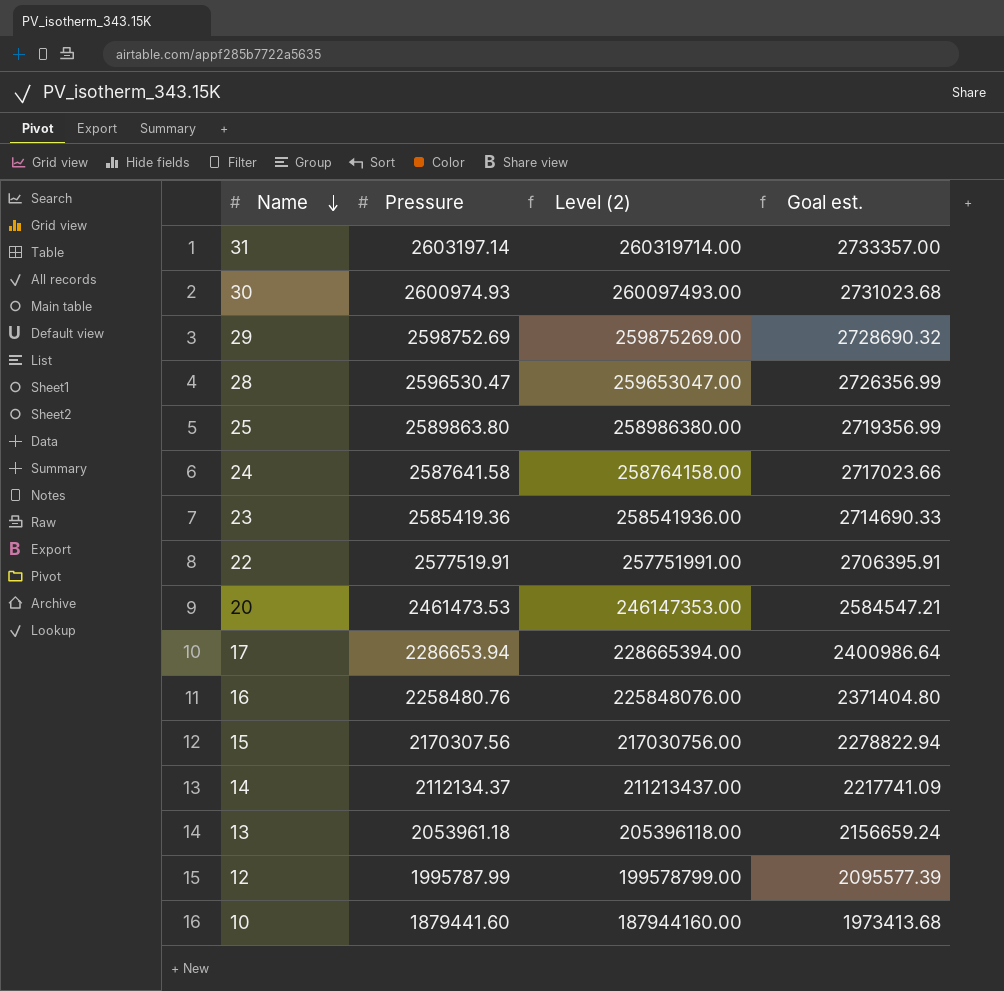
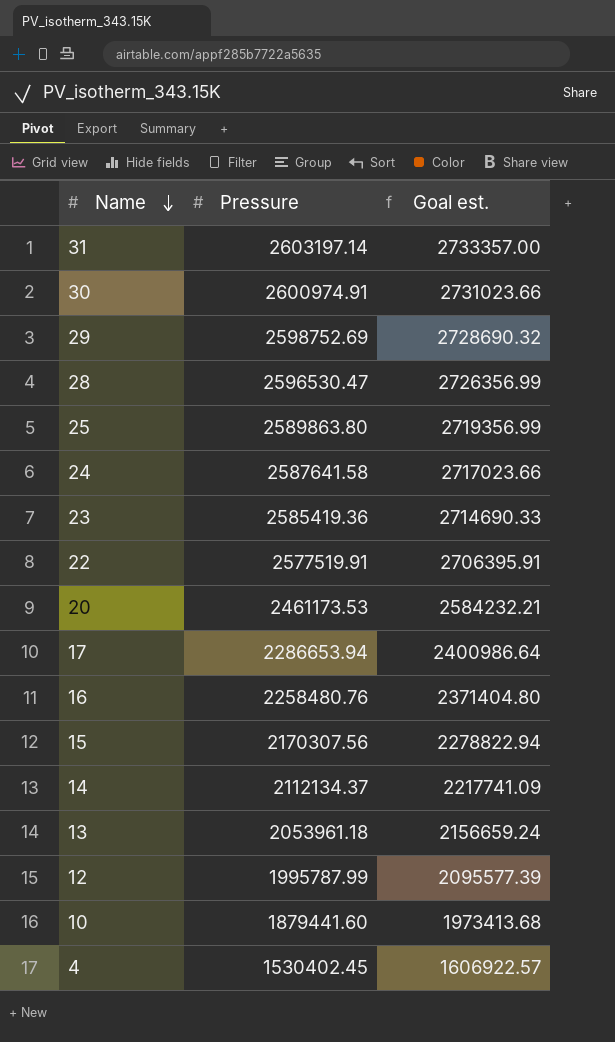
column Level (2) | formula: [Pressure] * 100 -> none
30 | Pressure: 2600974.93 -> 2600974.91
30 | Goal est.: 2731023.68 -> 2731023.66
20 | Pressure: 2461473.53 -> 2461173.53
20 | Goal est.: 2584547.21 -> 2584232.21
row 4: none -> 1530402.45 | 1606922.57

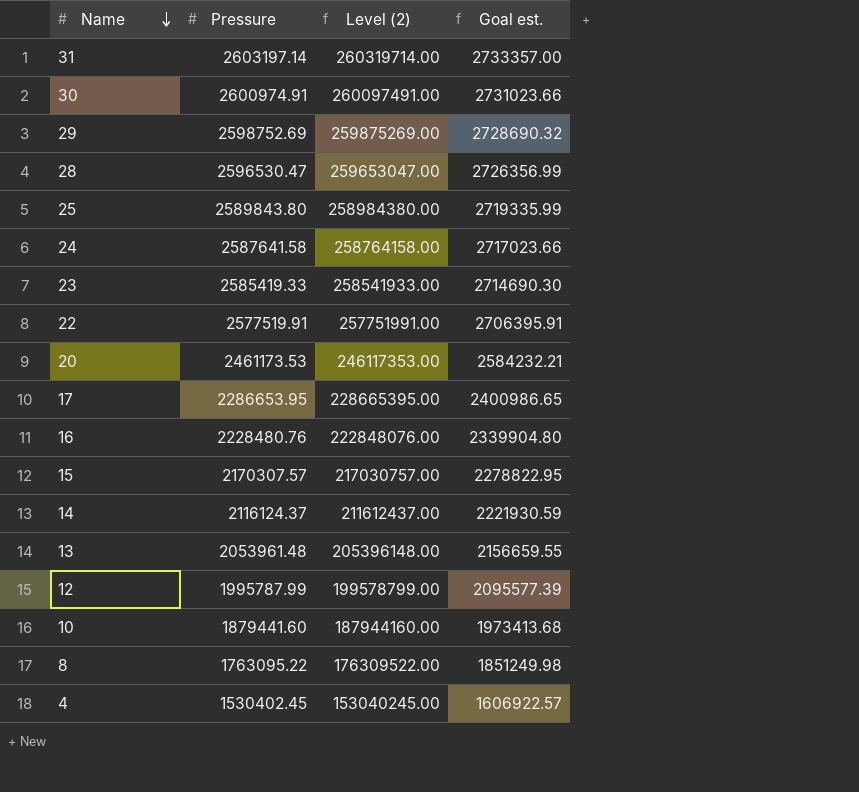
column Level (2) | formula: none -> [Pressure] * 100
25 | Pressure: 2589863.80 -> 2589843.80
25 | Goal est.: 2719356.99 -> 2719335.99
23 | Pressure: 2585419.36 -> 2585419.33
23 | Goal est.: 2714690.33 -> 2714690.30
17 | Pressure: 2286653.94 -> 2286653.95
17 | Goal est.: 2400986.64 -> 2400986.65
16 | Pressure: 2258480.76 -> 2228480.76
16 | Goal est.: 2371404.80 -> 2339904.80
15 | Pressure: 2170307.56 -> 2170307.57
15 | Goal est.: 2278822.94 -> 2278822.95
14 | Pressure: 2112134.37 -> 2116124.37
14 | Goal est.: 2217741.09 -> 2221930.59
13 | Pressure: 2053961.18 -> 2053961.48
13 | Goal est.: 2156659.24 -> 2156659.55
row 8: none -> 1763095.22 | 176309522.00 | 1851249.98

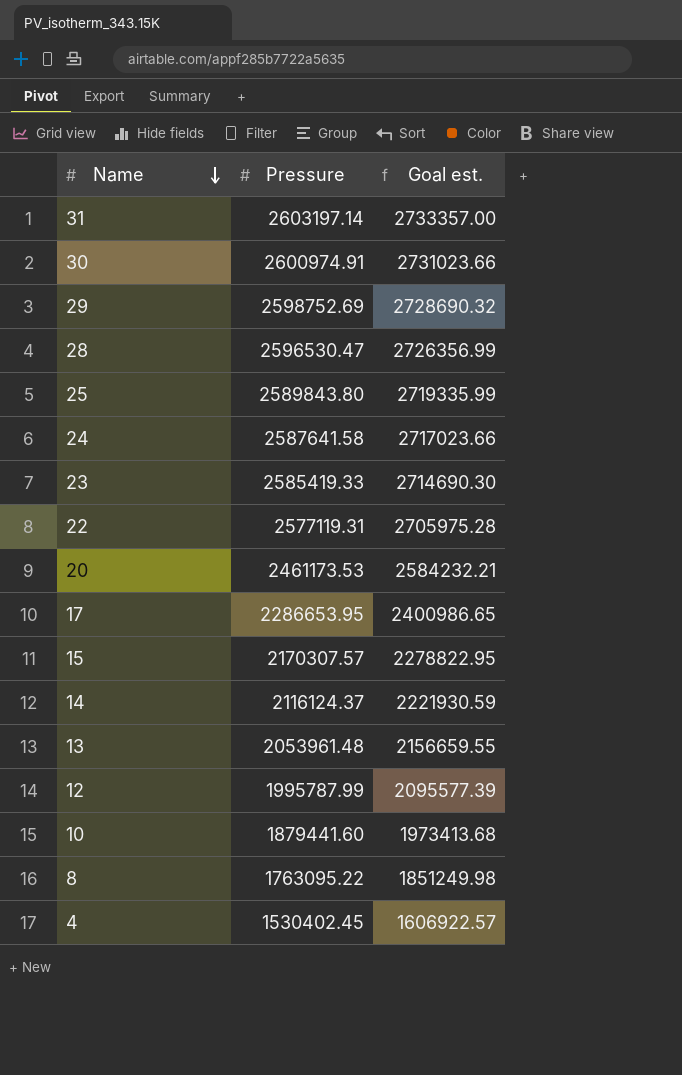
column Level (2) | formula: [Pressure] * 100 -> none
row 16: 2228480.76 | 222848076.00 | 2339904.80 -> none
22 | Pressure: 2577519.91 -> 2577119.31
22 | Goal est.: 2706395.91 -> 2705975.28

